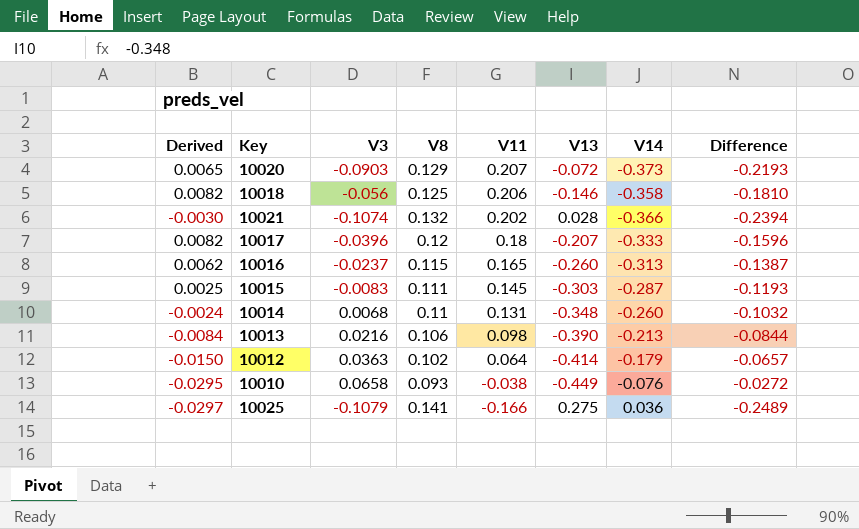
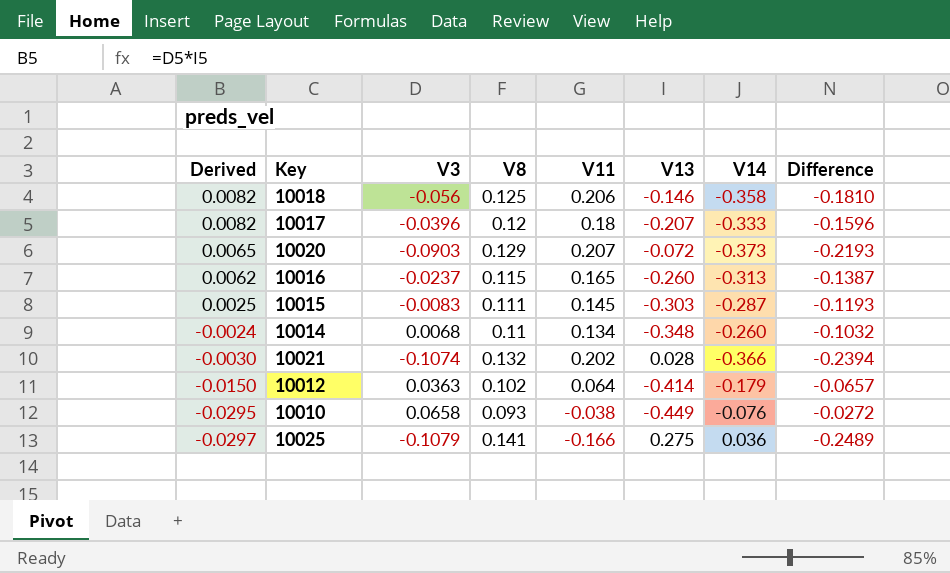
row order: V11 descending -> Derived descending
row 10013: -0.0084 | 0.0216 | 0.106 | 0.098 | -0.390 | -0.213 | -0.0844 -> none
10014 | V11: 0.131 -> 0.134

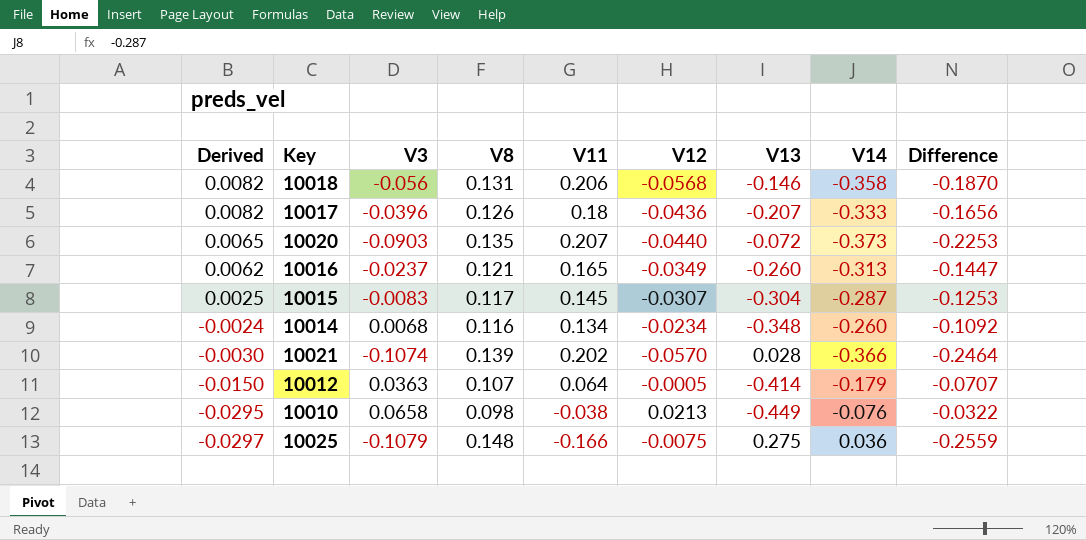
column V12 | position: none -> 6
10018 | V8: 0.125 -> 0.131
10018 | Difference: -0.1810 -> -0.1870
10017 | V8: 0.12 -> 0.126
10017 | Difference: -0.1596 -> -0.1656
10020 | V8: 0.129 -> 0.135
10020 | Difference: -0.2193 -> -0.2253
10016 | V8: 0.115 -> 0.121
10016 | Difference: -0.1387 -> -0.1447
10015 | V8: 0.111 -> 0.117
10015 | V13: -0.303 -> -0.304
10015 | Difference: -0.1193 -> -0.1253
10014 | V8: 0.11 -> 0.116
10014 | Difference: -0.1032 -> -0.1092
10021 | V8: 0.132 -> 0.139
10021 | Difference: -0.2394 -> -0.2464
10012 | V8: 0.102 -> 0.107
10012 | Difference: -0.0657 -> -0.0707
10010 | V8: 0.093 -> 0.098
10010 | Difference: -0.0272 -> -0.0322
10025 | V8: 0.141 -> 0.148
10025 | Difference: -0.2489 -> -0.2559

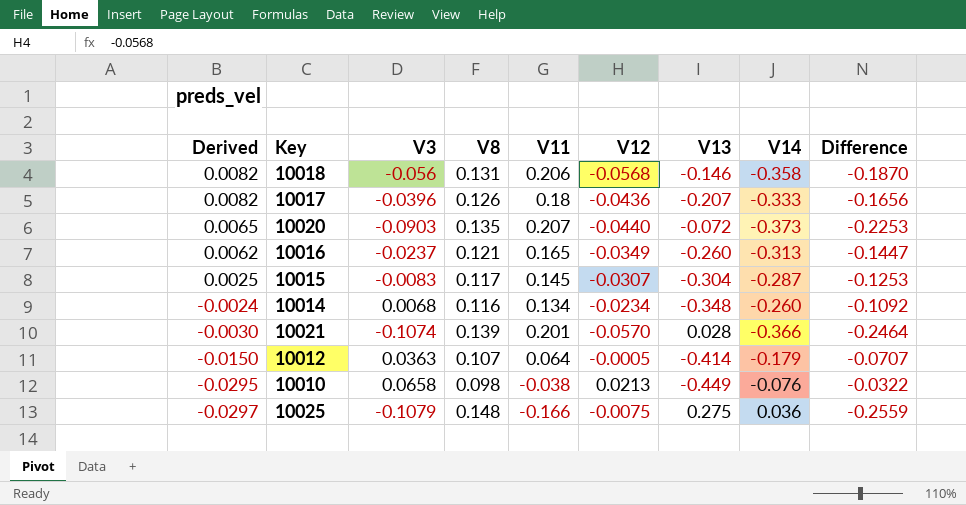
10021 | V11: 0.202 -> 0.201

